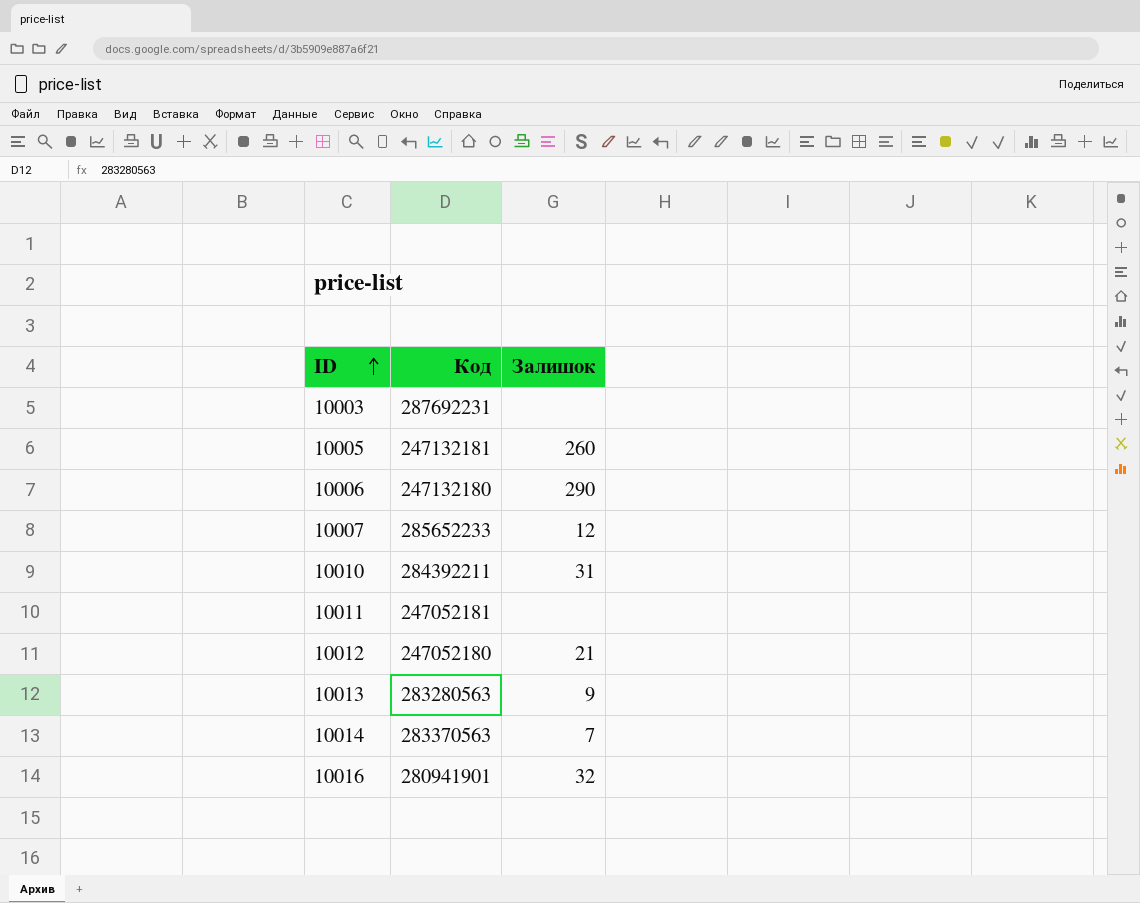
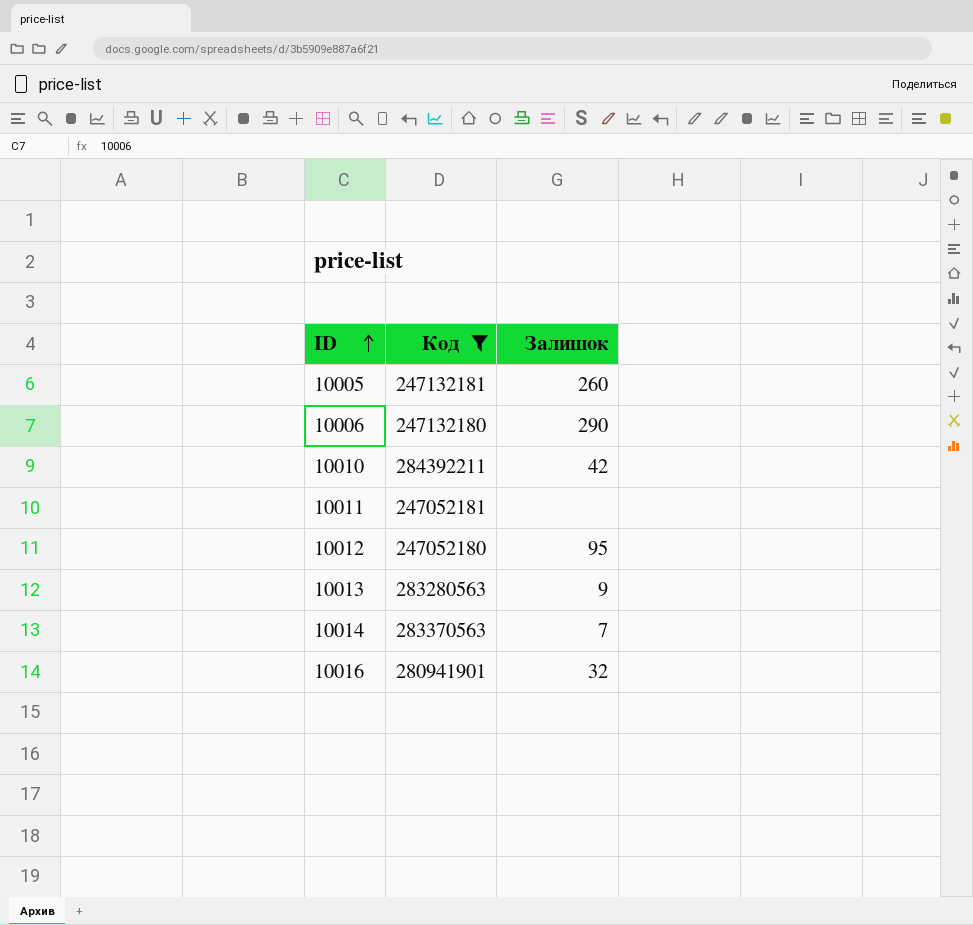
filter: none -> Код <= 284392211
10010 | Залишок: 31 -> 42
10012 | Залишок: 21 -> 95

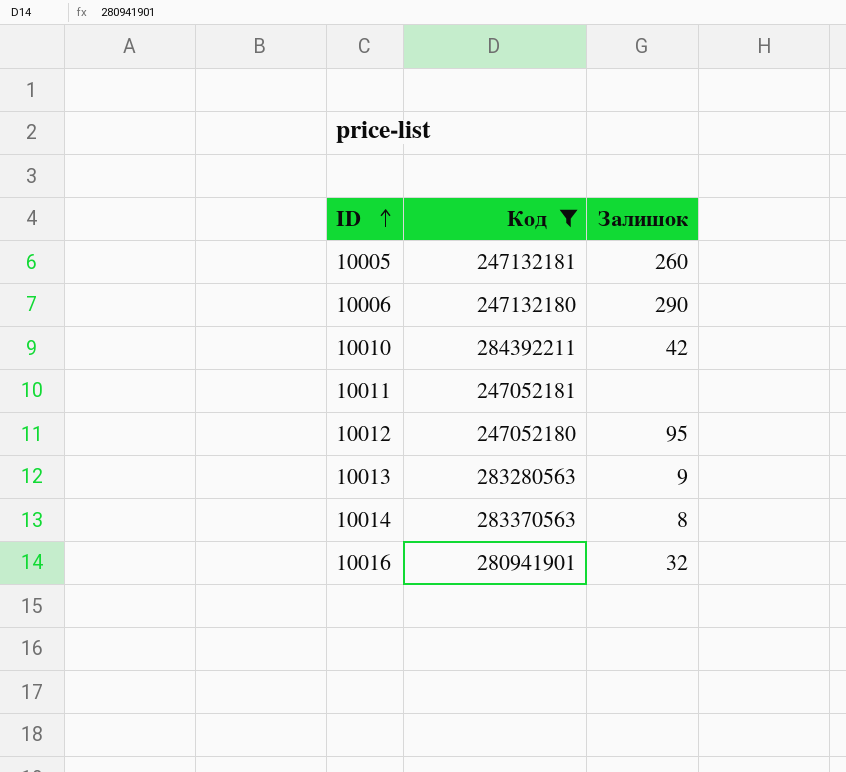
10014 | Залишок: 7 -> 8

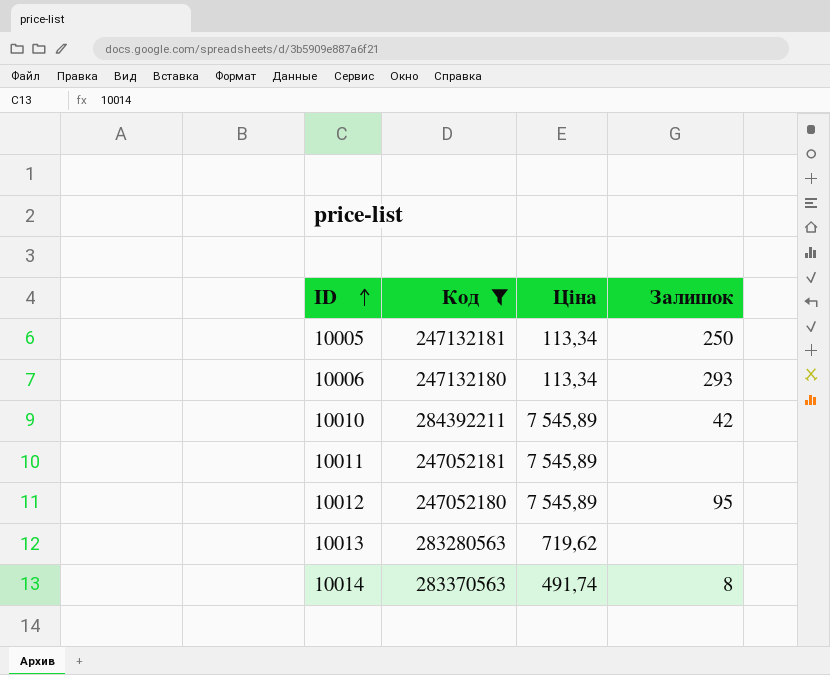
column Ціна | position: none -> 3
row 10016: 280941901 | 32 -> none
10005 | Залишок: 260 -> 250
10006 | Залишок: 290 -> 293
10013 | Залишок: 9 -> none

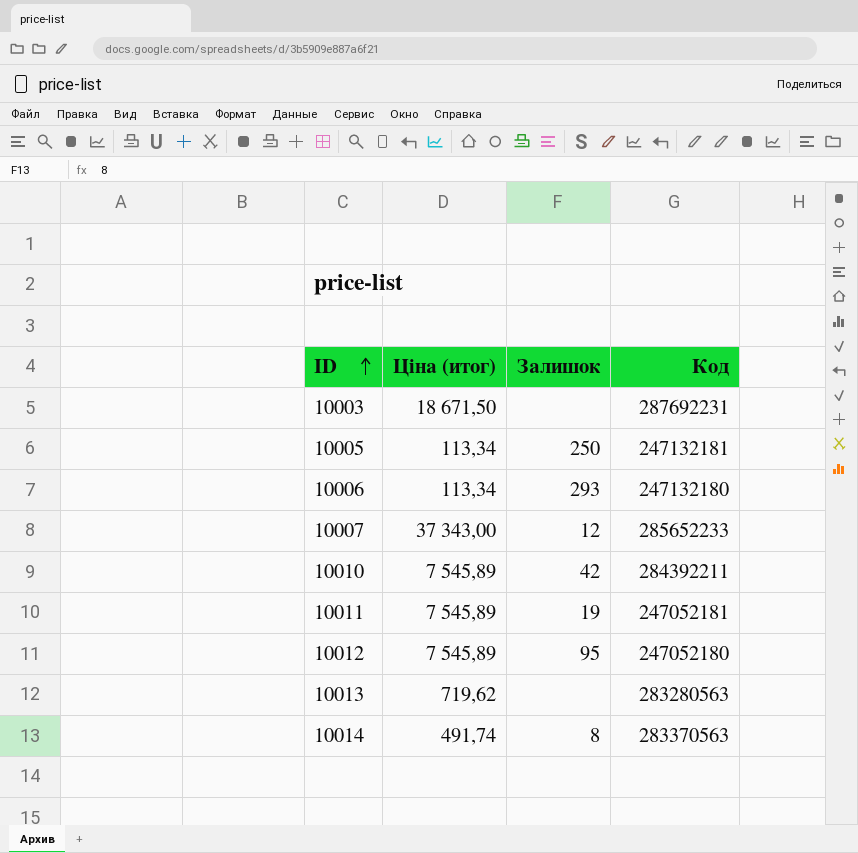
filter: Код <= 284392211 -> none
column name: Ціна -> Ціна (итог)
column Код | position: 2 -> 4
10011 | Залишок: none -> 19

